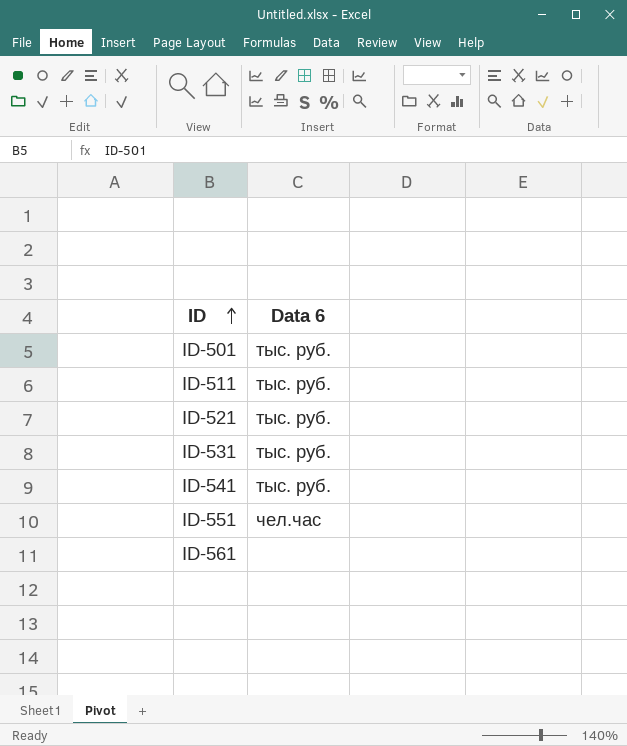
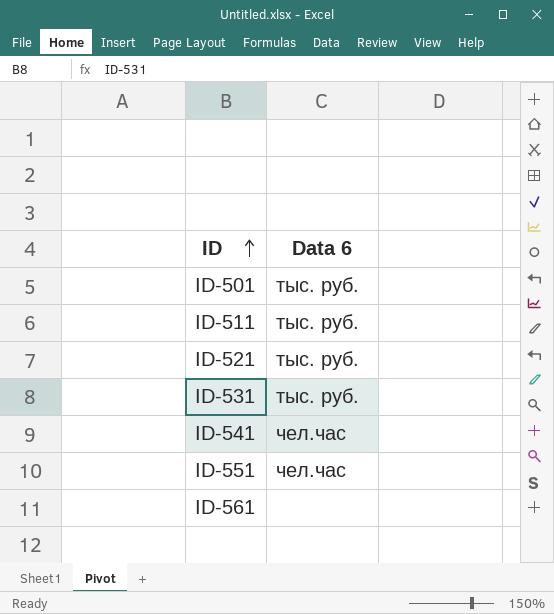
ID-541 | Data 6: тыс. руб. -> чел.час

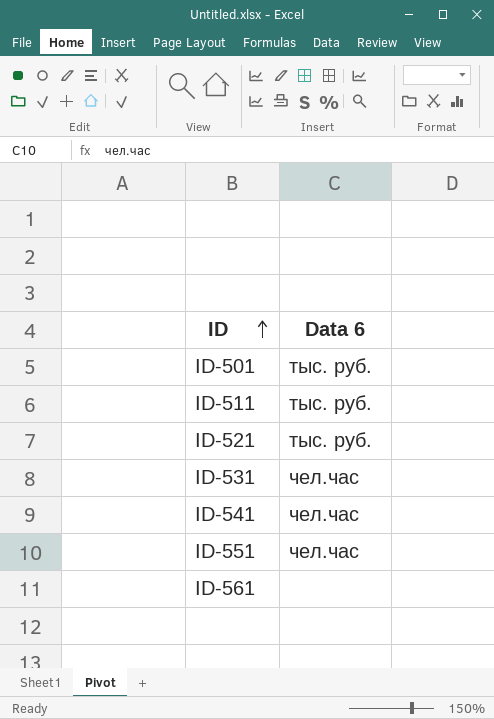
ID-531 | Data 6: тыс. руб. -> чел.час

